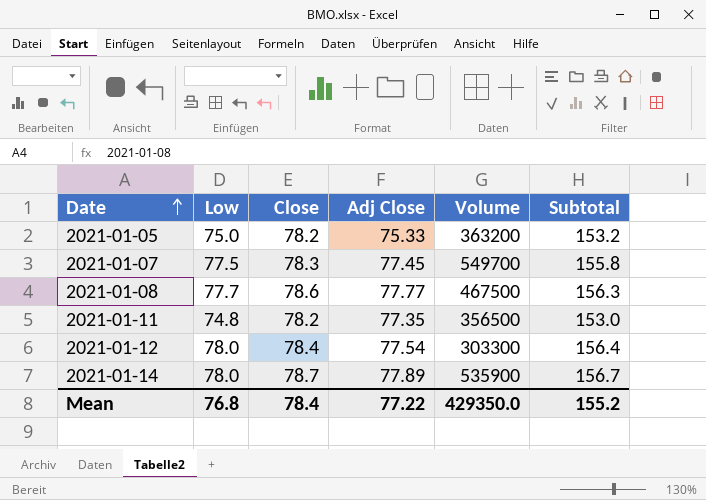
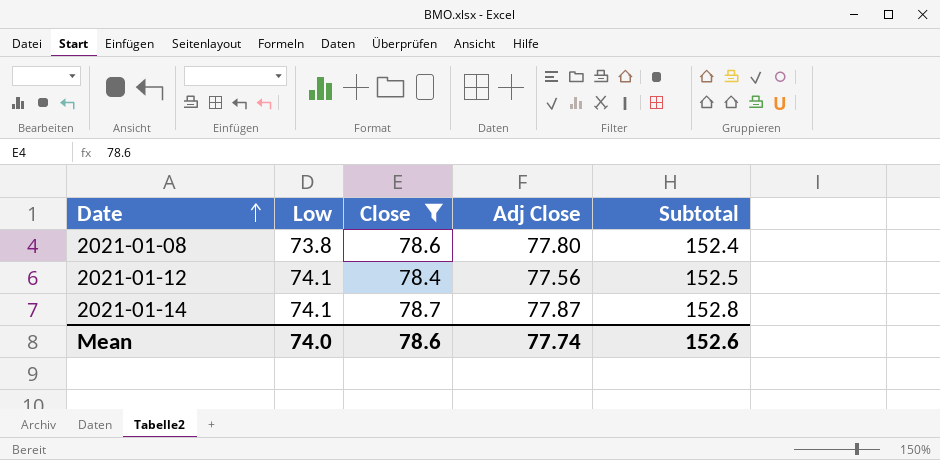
filter: none -> Close >= 78.4
column Volume | position: 5 -> none
2021-01-08 | Low: 77.7 -> 73.8
2021-01-08 | Adj Close: 77.77 -> 77.80
2021-01-08 | Subtotal: 156.3 -> 152.4
2021-01-12 | Low: 78.0 -> 74.1
2021-01-12 | Adj Close: 77.54 -> 77.56
2021-01-12 | Subtotal: 156.4 -> 152.5
2021-01-14 | Low: 78.0 -> 74.1
2021-01-14 | Adj Close: 77.89 -> 77.87
2021-01-14 | Subtotal: 156.7 -> 152.8
Mean | Low: 76.8 -> 74.0
Mean | Close: 78.4 -> 78.6
Mean | Adj Close: 77.22 -> 77.74
Mean | Subtotal: 155.2 -> 152.6

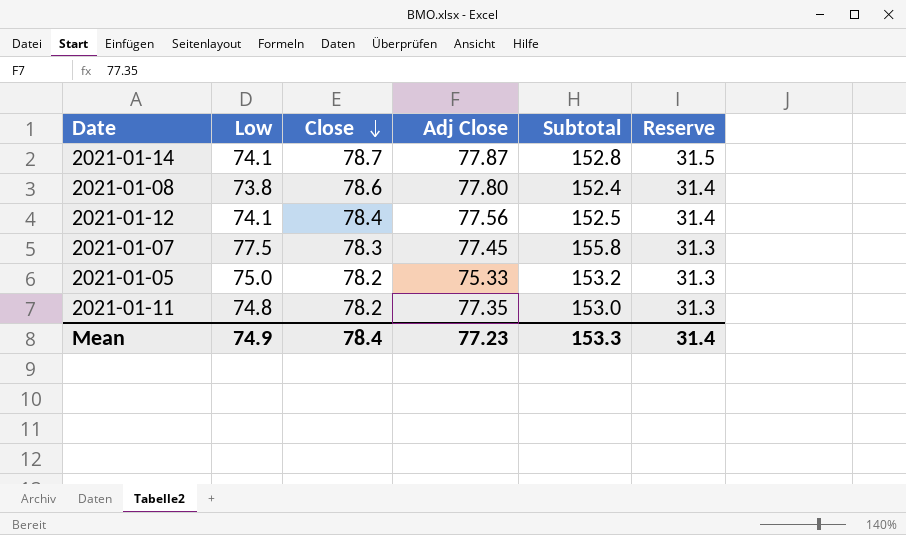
filter: Close >= 78.4 -> none
row order: Date ascending -> Close descending
column Reserve | formula: none -> [Close] * 0.4
Mean | Low: 74.0 -> 74.9
Mean | Close: 78.6 -> 78.4
Mean | Adj Close: 77.74 -> 77.23
Mean | Subtotal: 152.6 -> 153.3

